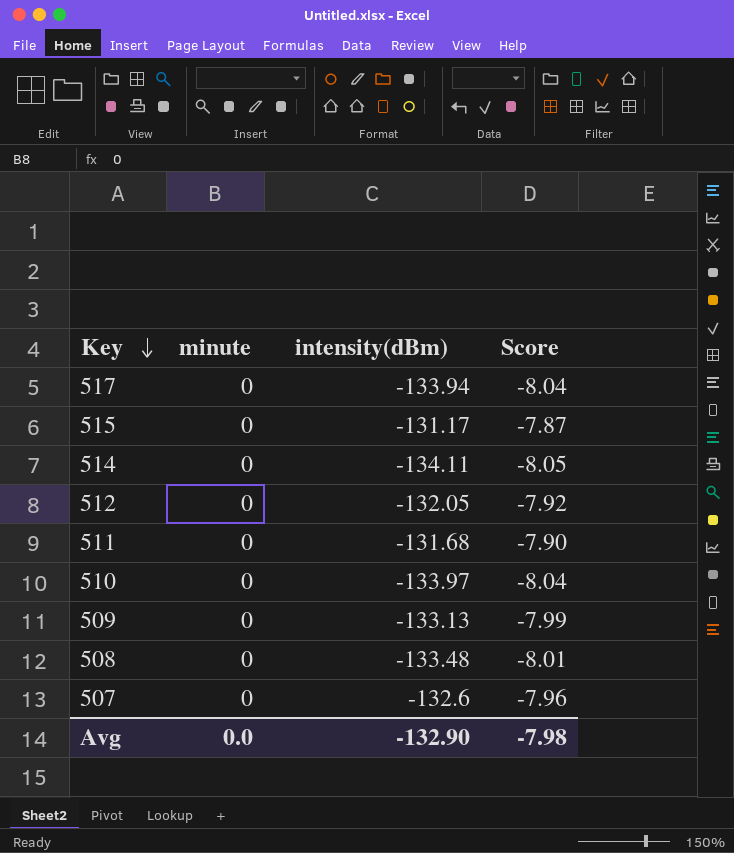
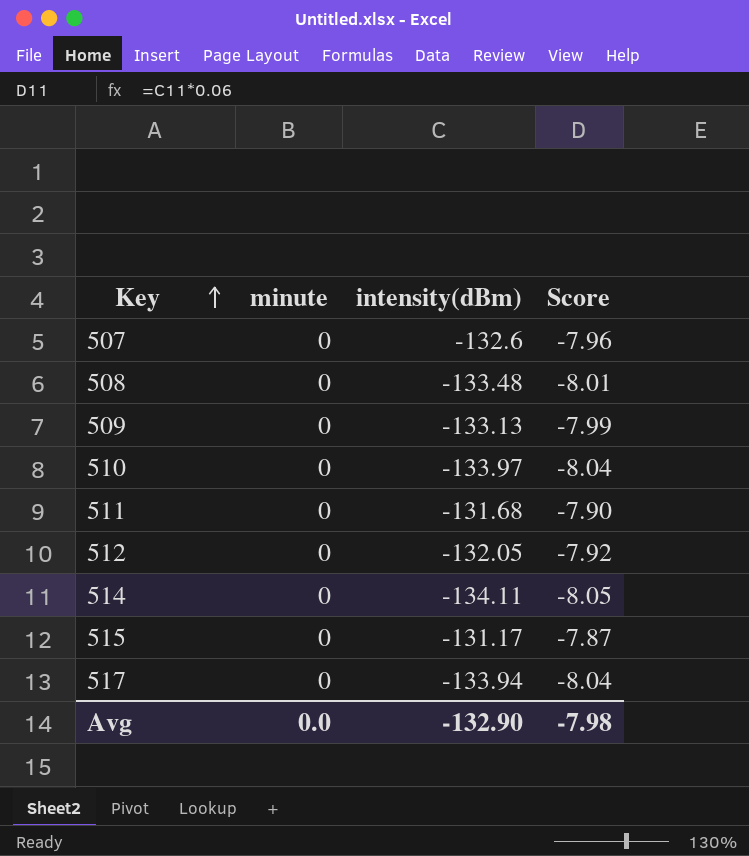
row order: Key descending -> Key ascending

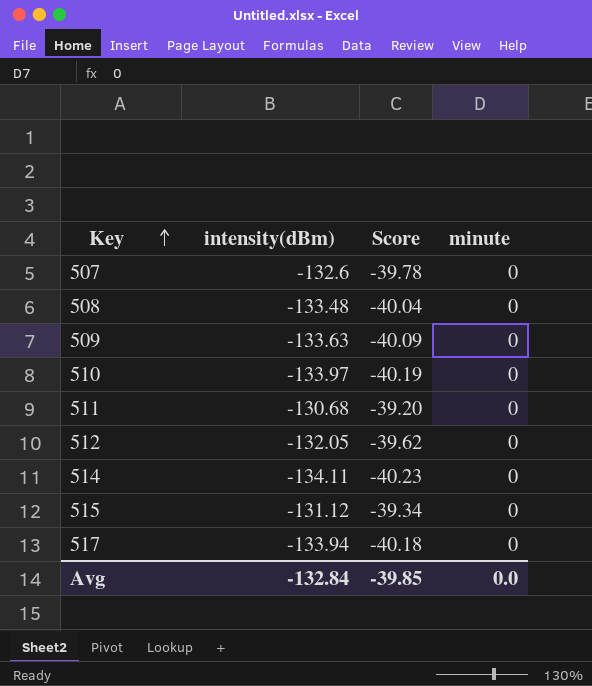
column Score | formula: [intensity(dBm)] * 0.06 -> [intensity(dBm)] * 0.3
column minute | position: 2 -> 4
509 | intensity(dBm): -133.13 -> -133.63
511 | intensity(dBm): -131.68 -> -130.68
515 | intensity(dBm): -131.17 -> -131.12
Avg | intensity(dBm): -132.90 -> -132.84
Avg | Score: -7.98 -> -39.85

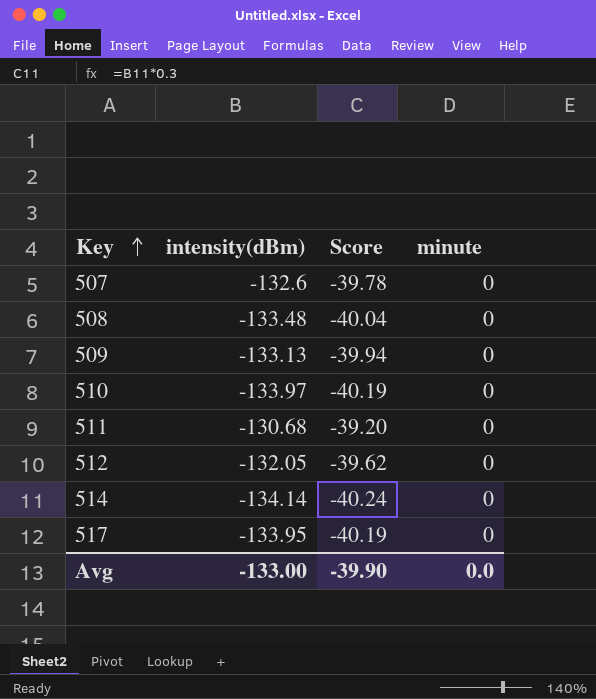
row 515: -131.12 | -39.34 | 0 -> none
509 | intensity(dBm): -133.63 -> -133.13
509 | Score: -40.09 -> -39.94
514 | intensity(dBm): -134.11 -> -134.14
514 | Score: -40.23 -> -40.24
517 | intensity(dBm): -133.94 -> -133.95
517 | Score: -40.18 -> -40.19
Avg | intensity(dBm): -132.84 -> -133.00
Avg | Score: -39.85 -> -39.90

